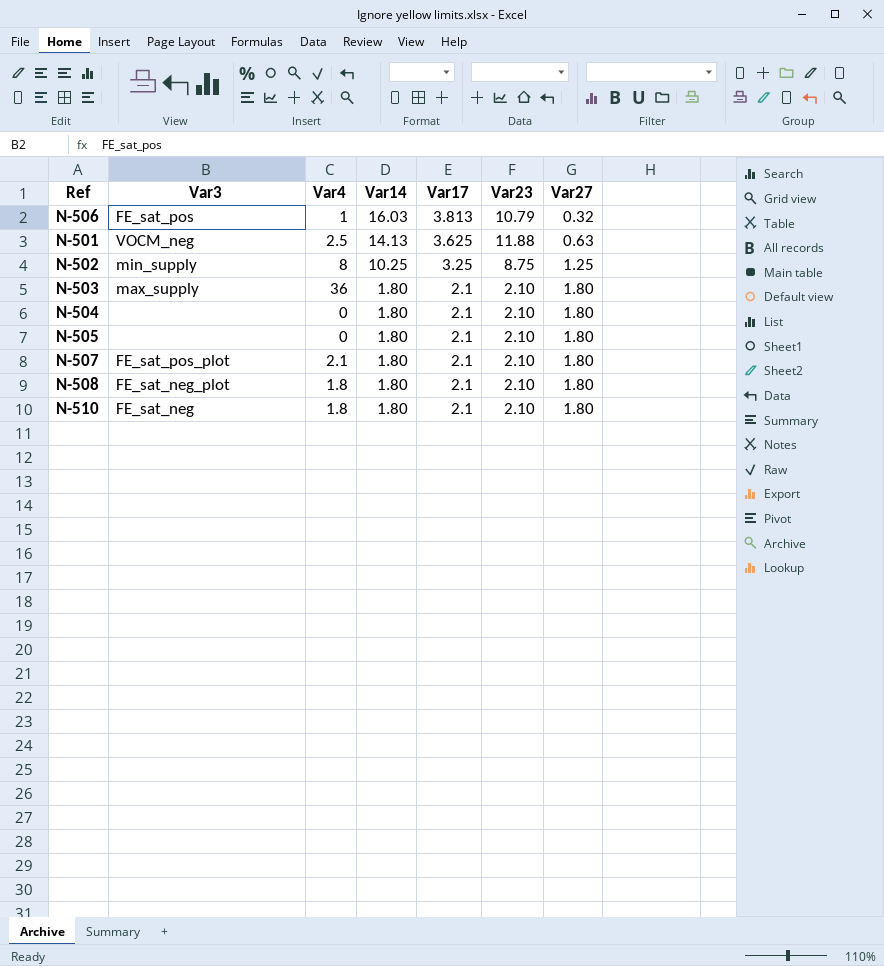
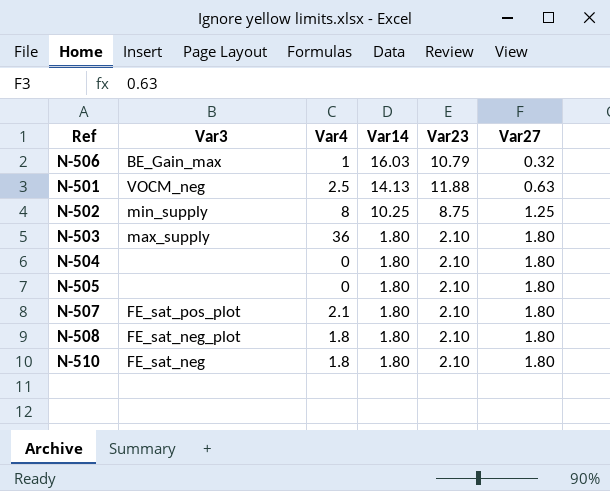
column Var17 | position: 5 -> none
N-506 | Var3: FE_sat_pos -> BE_Gain_max

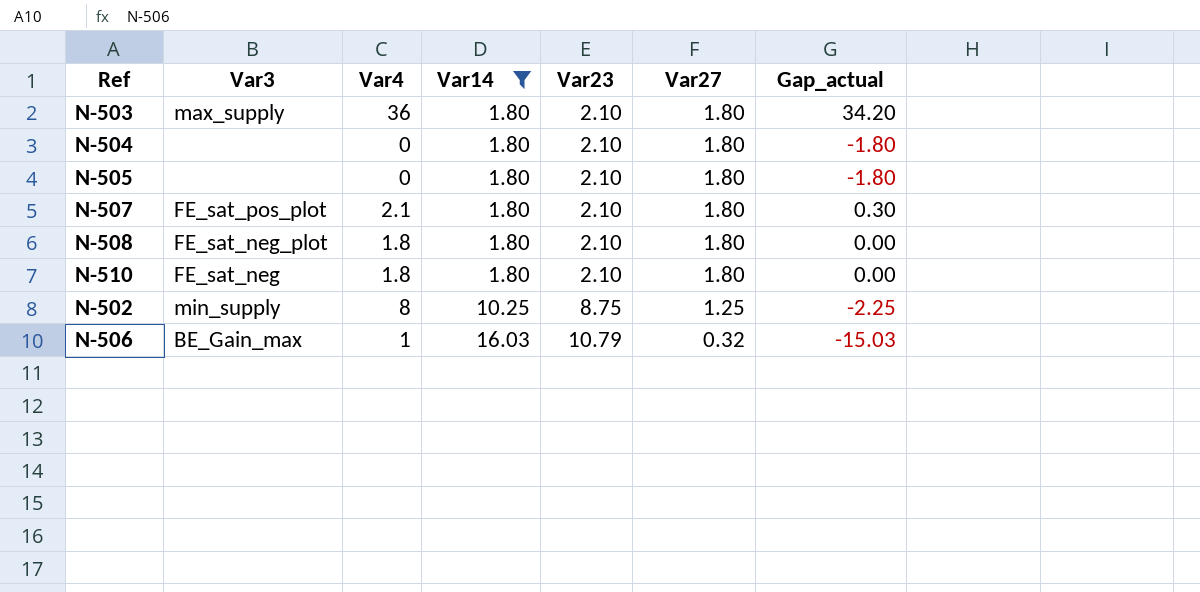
filter: none -> Var14 != 14.13
row order: Var14 descending -> Var14 ascending
column Gap_actual | formula: none -> [Var4] - [Var14]

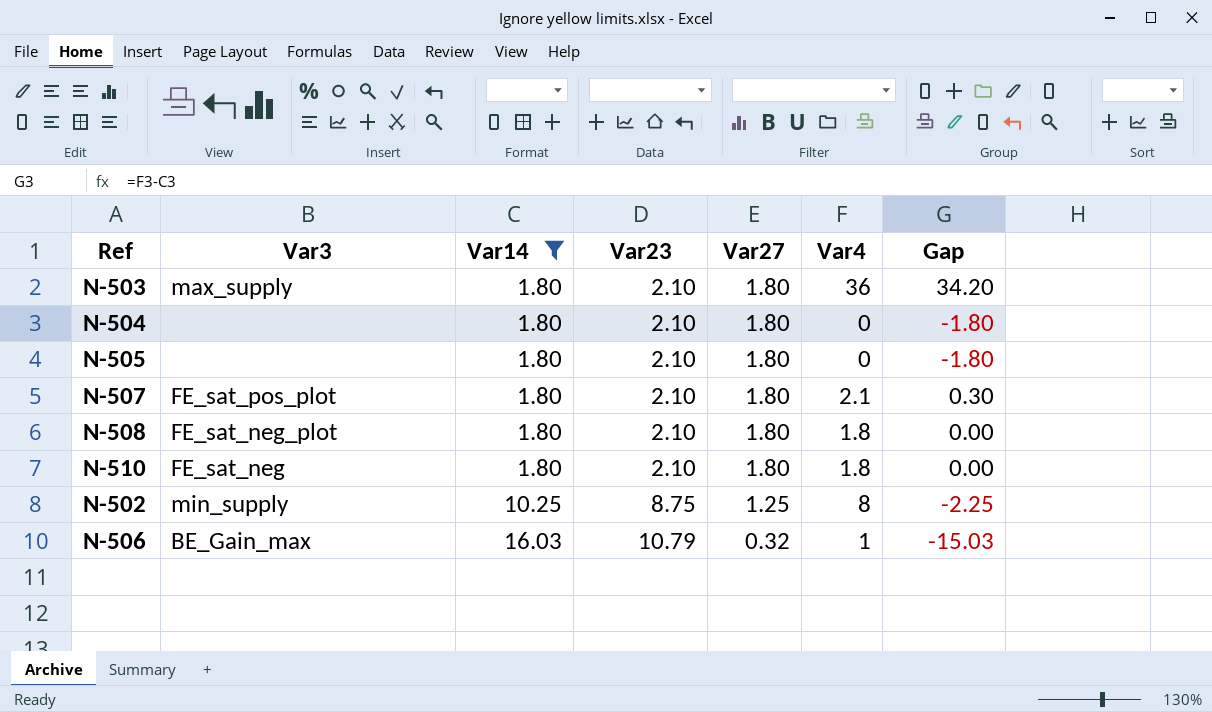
column Var4 | position: 3 -> 6
column name: Gap_actual -> Gap

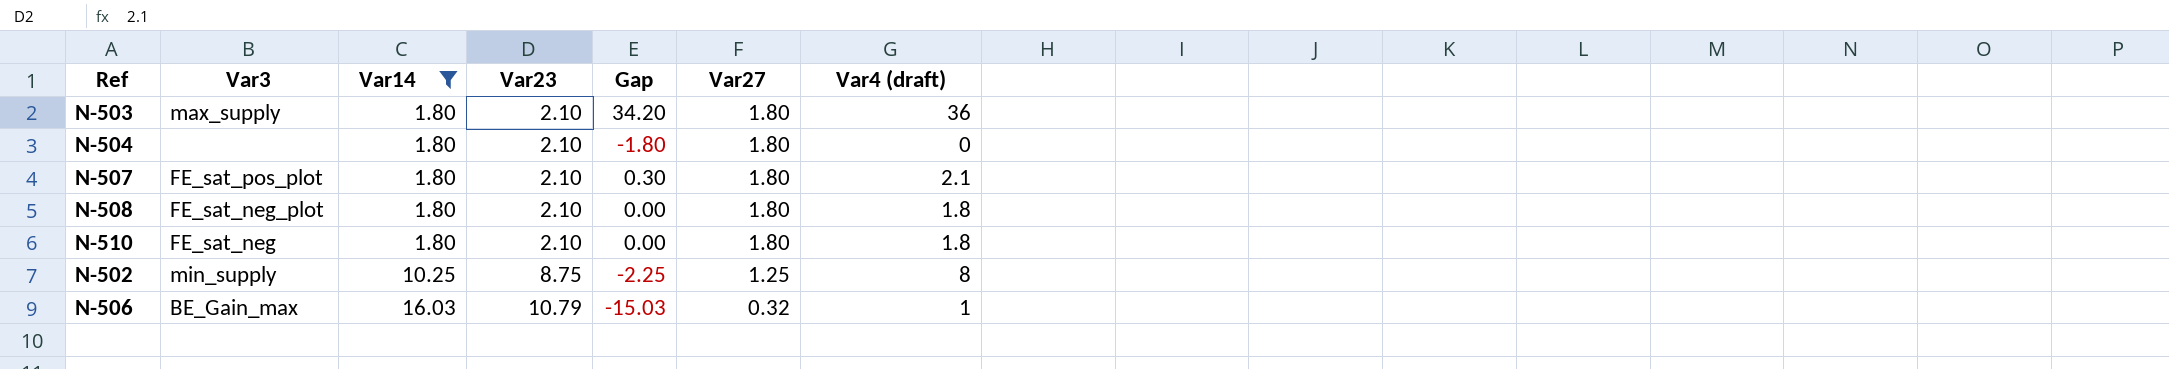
column Gap | position: 7 -> 5
column name: Var4 -> Var4 (draft)
row N-505: none | 1.80 | 2.10 | 1.80 | 0 | -1.80 -> none

